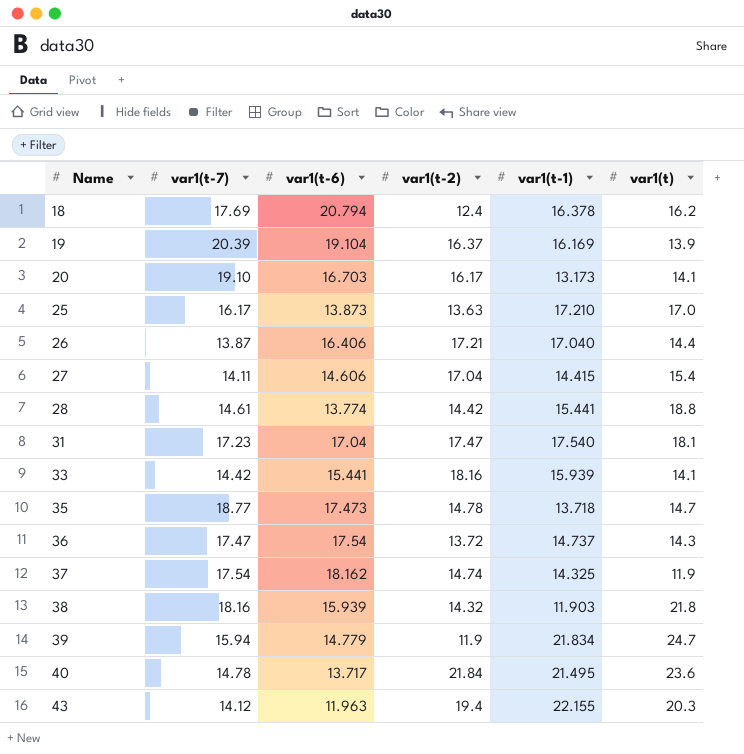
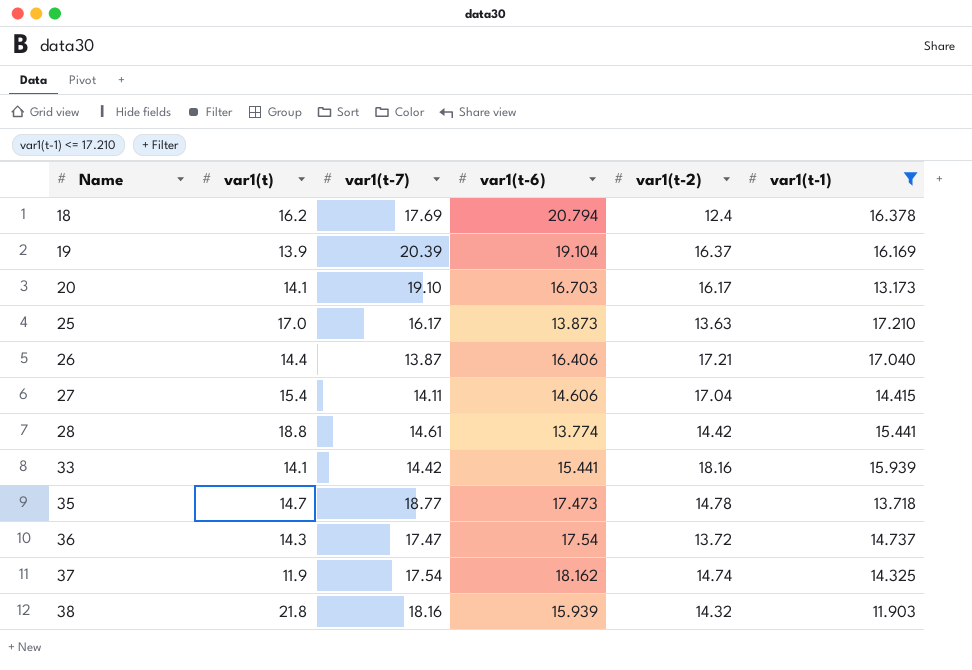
filter: none -> var1(t-1) <= 17.210
column var1(t) | position: 6 -> 2

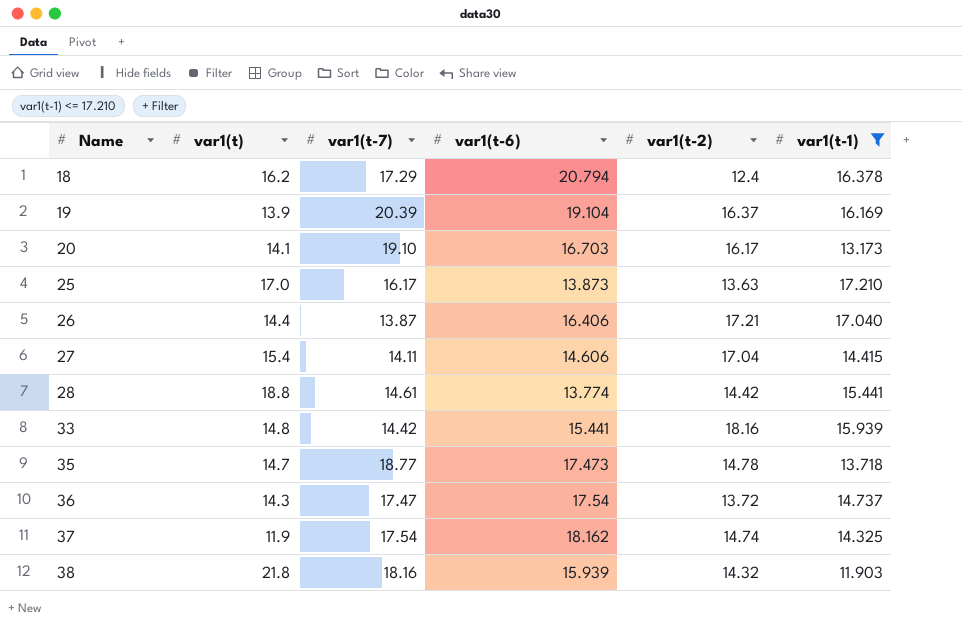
18 | var1(t-7): 17.69 -> 17.29
33 | var1(t): 14.1 -> 14.8

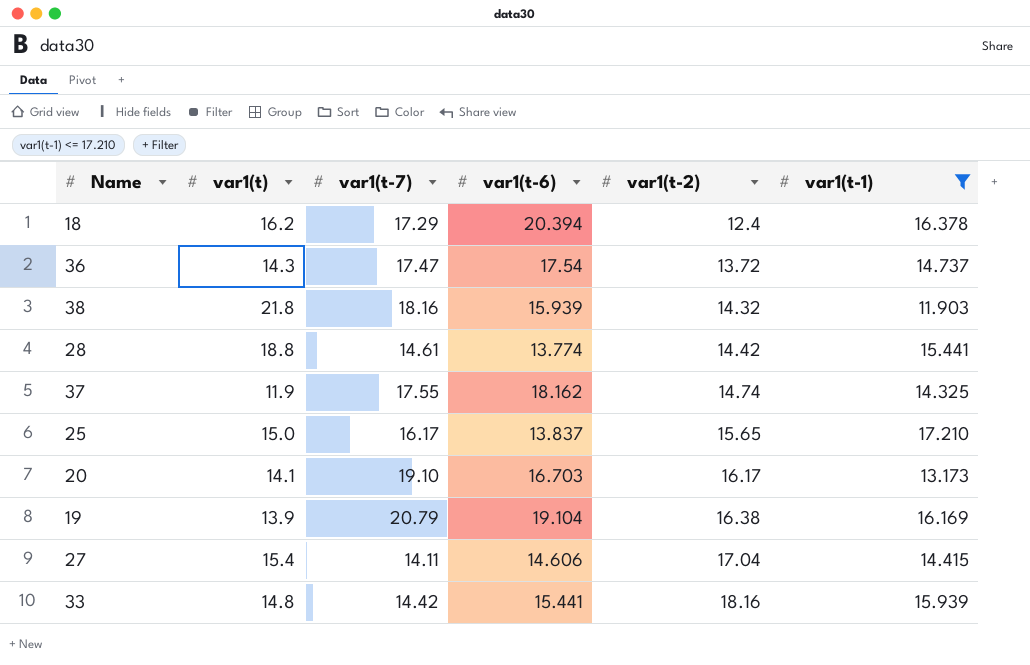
row order: Name ascending -> var1(t-2) ascending
row 26: 14.4 | 13.87 | 16.406 | 17.21 | 17.040 -> none
row 35: 14.7 | 18.77 | 17.473 | 14.78 | 13.718 -> none
18 | var1(t-6): 20.794 -> 20.394
37 | var1(t-7): 17.54 -> 17.55
25 | var1(t): 17.0 -> 15.0
25 | var1(t-6): 13.873 -> 13.837
25 | var1(t-2): 13.63 -> 15.65
19 | var1(t-7): 20.39 -> 20.79
19 | var1(t-2): 16.37 -> 16.38

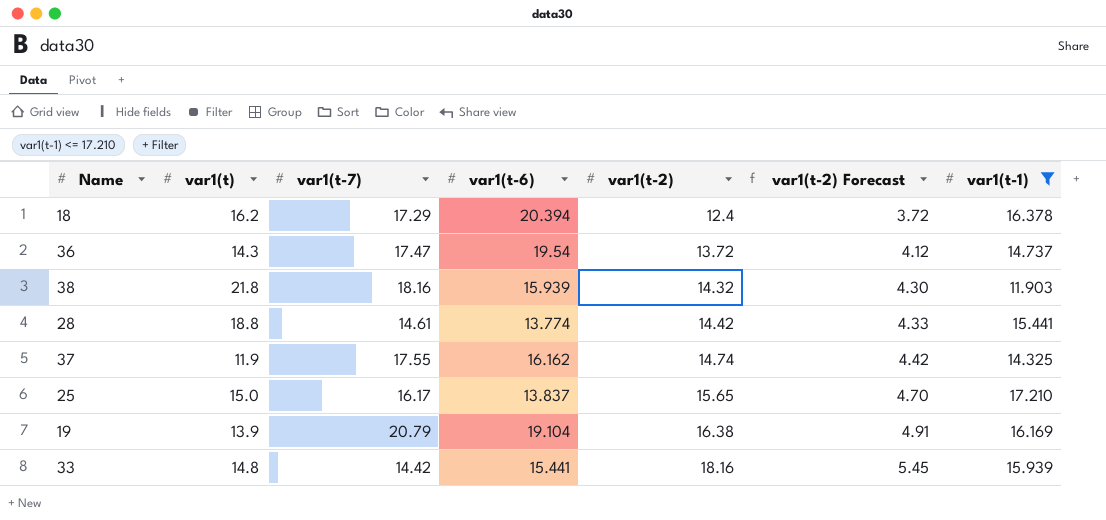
column var1(t-2) Forecast | formula: none -> [var1(t-2)] * 0.3
row 20: 14.1 | 19.10 | 16.703 | 16.17 | 13.173 -> none
row 27: 15.4 | 14.11 | 14.606 | 17.04 | 14.415 -> none
36 | var1(t-6): 17.54 -> 19.54
37 | var1(t-6): 18.162 -> 16.162

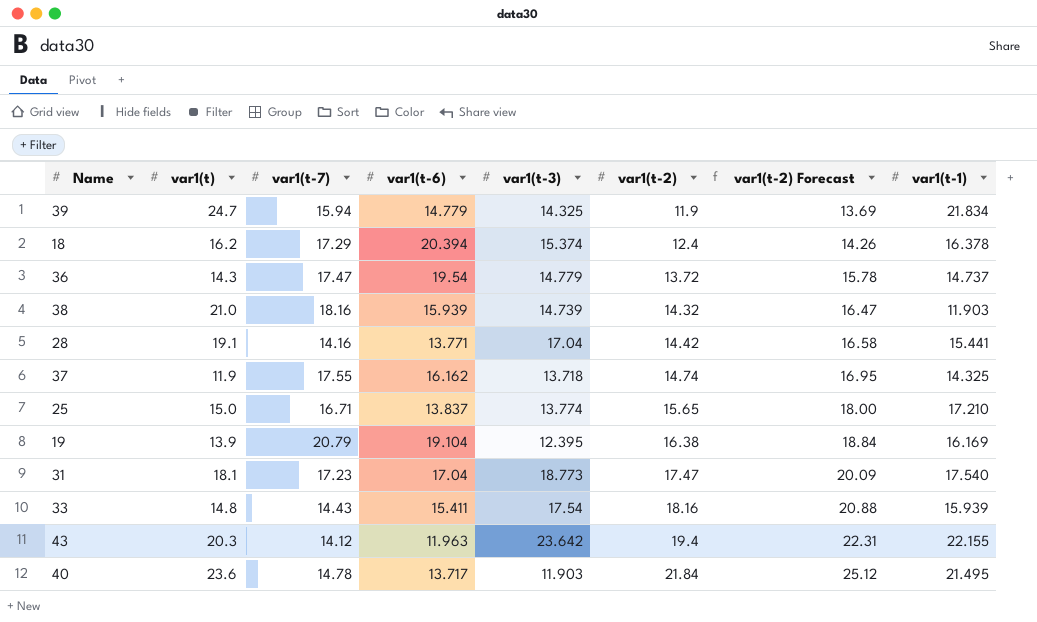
filter: var1(t-1) <= 17.210 -> none
column var1(t-3) | position: none -> 5
column var1(t-2) Forecast | formula: [var1(t-2)] * 0.3 -> [var1(t-2)] * 1.15
38 | var1(t): 21.8 -> 21.0
28 | var1(t): 18.8 -> 19.1
28 | var1(t-7): 14.61 -> 14.16
28 | var1(t-6): 13.774 -> 13.771
25 | var1(t-7): 16.17 -> 16.71
33 | var1(t-7): 14.42 -> 14.43
33 | var1(t-6): 15.441 -> 15.411

